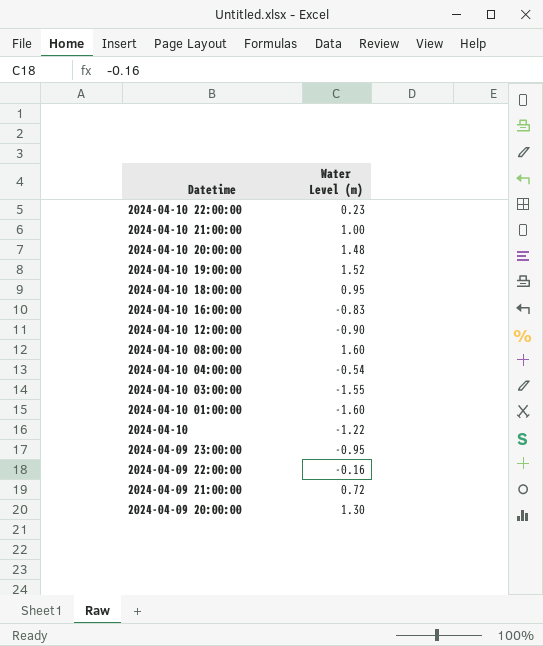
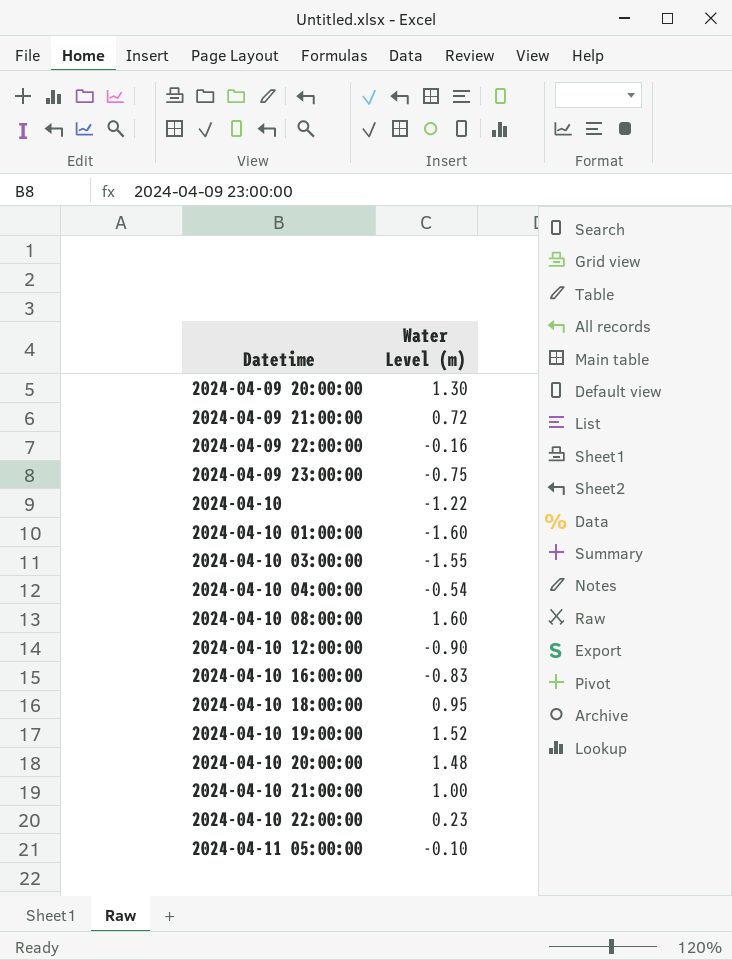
row order: Datetime descending -> Datetime ascending
2024-04-09 23:00:00 | Water Level (m): -0.95 -> -0.75
row 2024-04-11 05:00:00: none -> -0.10

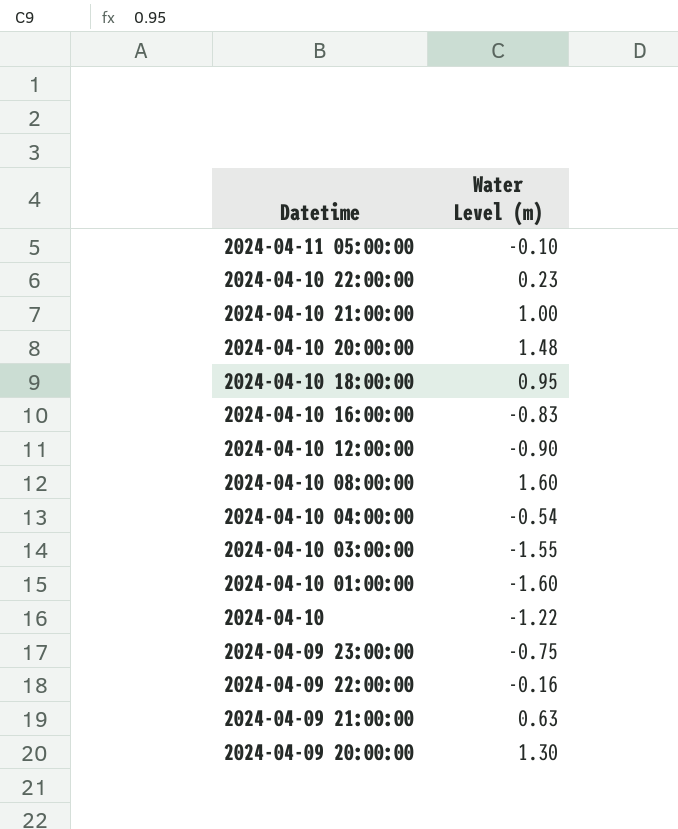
row order: Datetime ascending -> Datetime descending
row 2024-04-10 19:00:00: 1.52 -> none
2024-04-09 21:00:00 | Water Level (m): 0.72 -> 0.63

